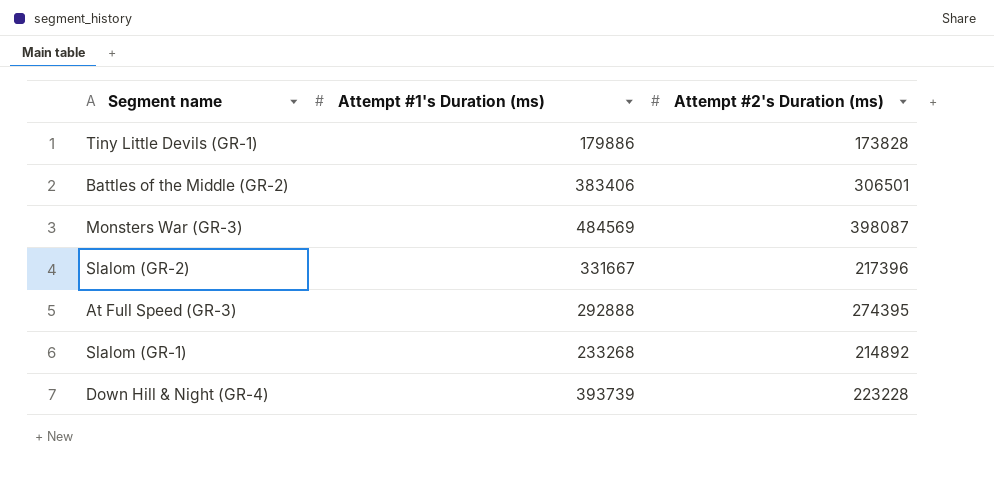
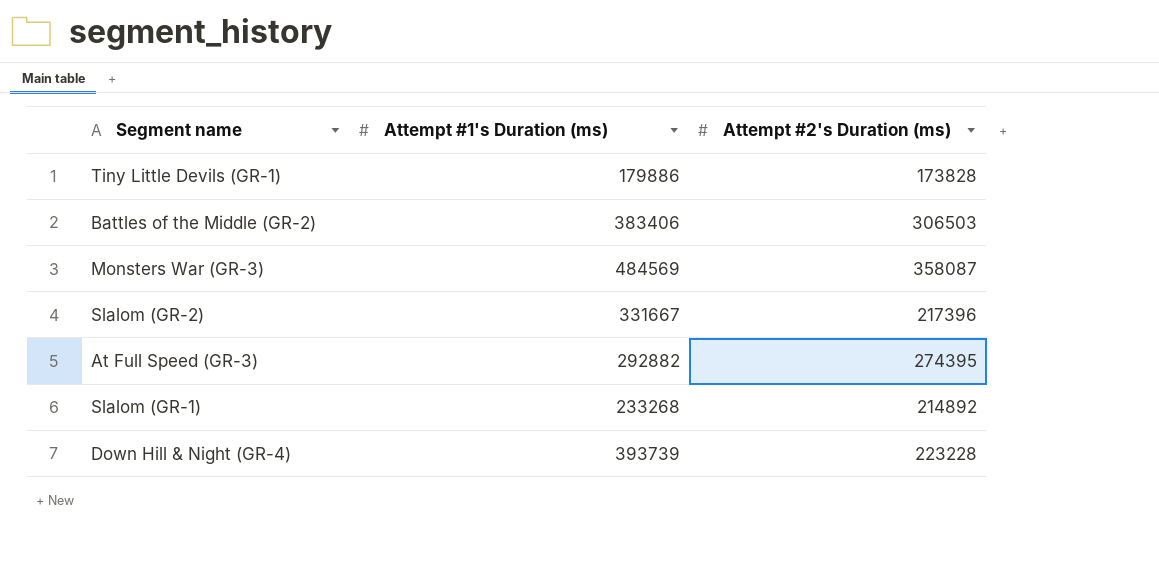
Battles of the Middle (GR-2) | Attempt #2's Duration (ms): 306501 -> 306503
Monsters War (GR-3) | Attempt #2's Duration (ms): 398087 -> 358087
At Full Speed (GR-3) | Attempt #1's Duration (ms): 292888 -> 292882

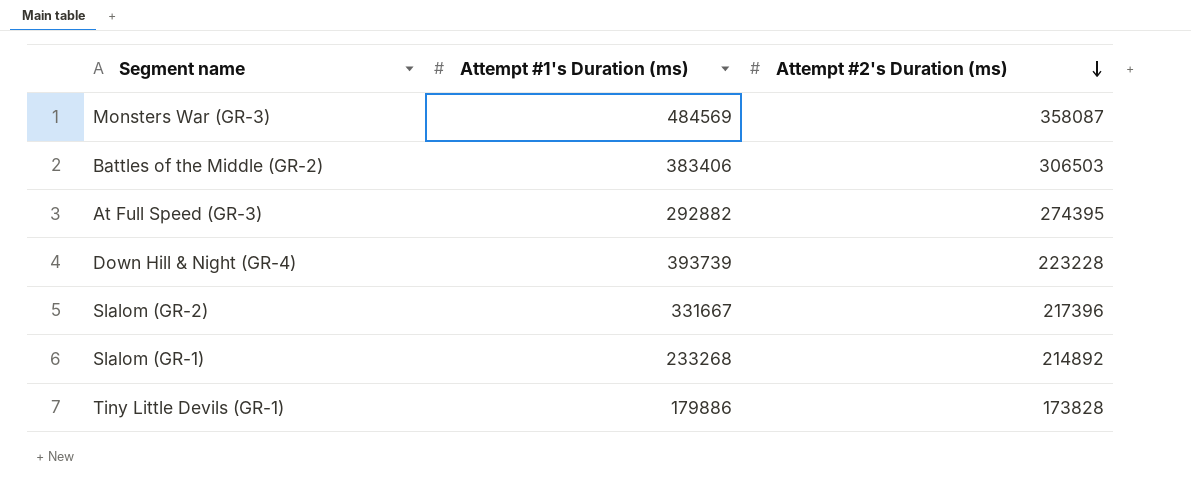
row order: none -> Attempt #2's Duration (ms) descending

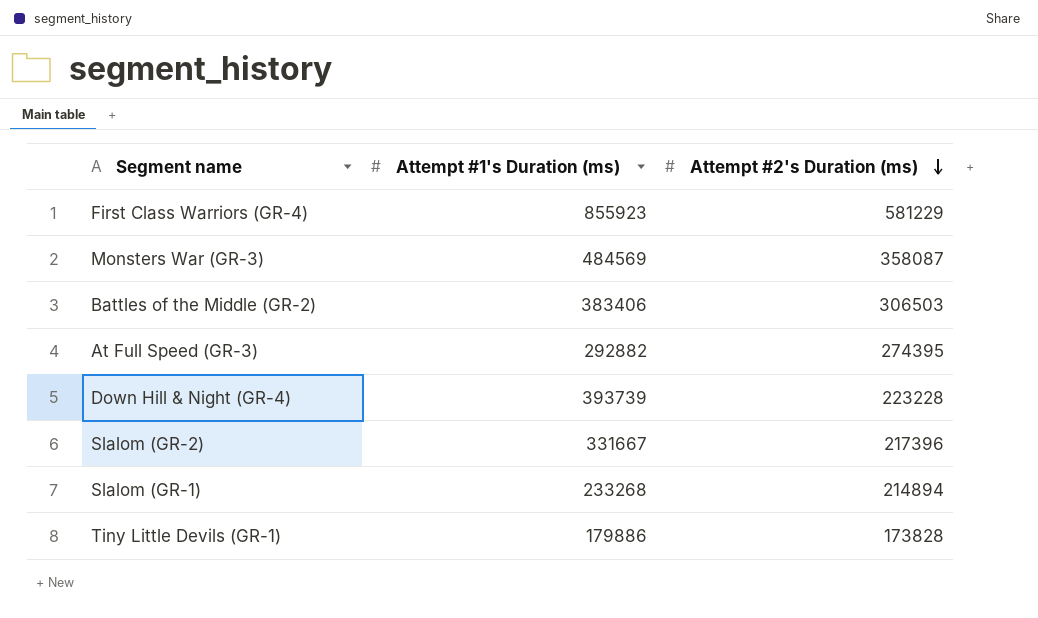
row First Class Warriors (GR-4): none -> 855923 | 581229
Slalom (GR-1) | Attempt #2's Duration (ms): 214892 -> 214894

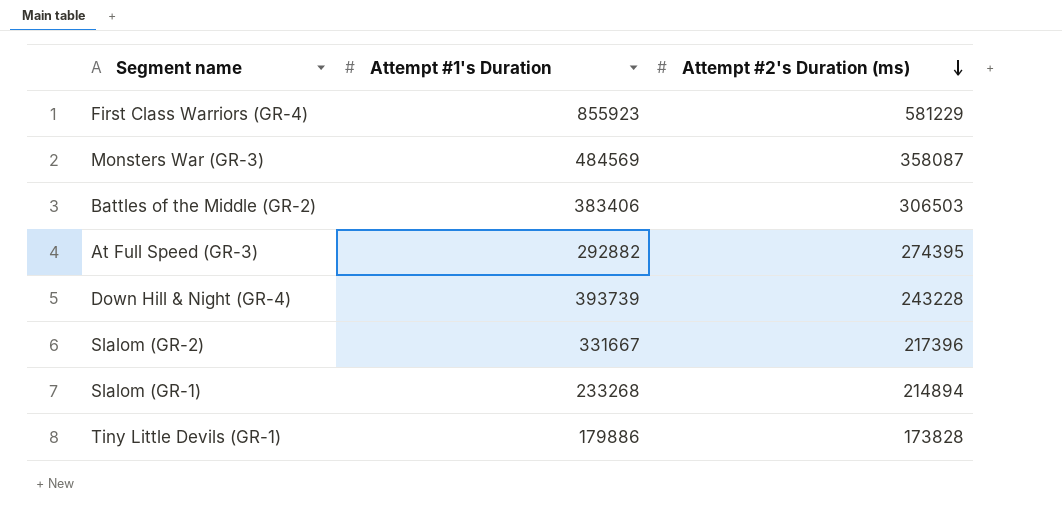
column name: Attempt #1's Duration (ms) -> Attempt #1's Duration
Down Hill & Night (GR-4) | Attempt #2's Duration (ms): 223228 -> 243228

